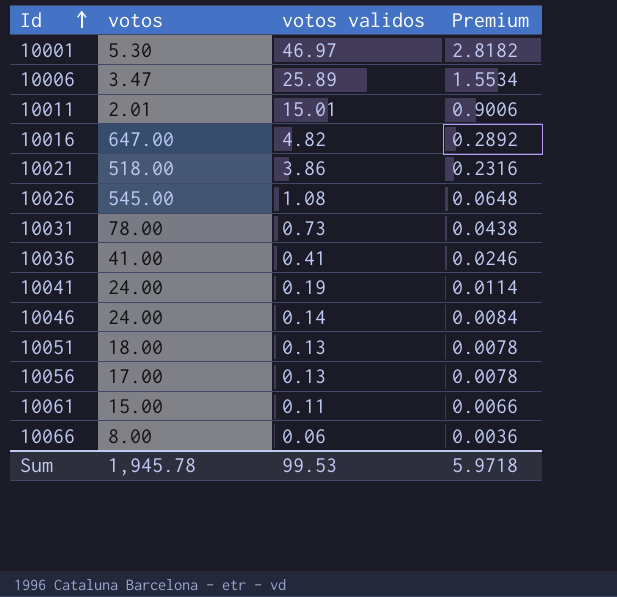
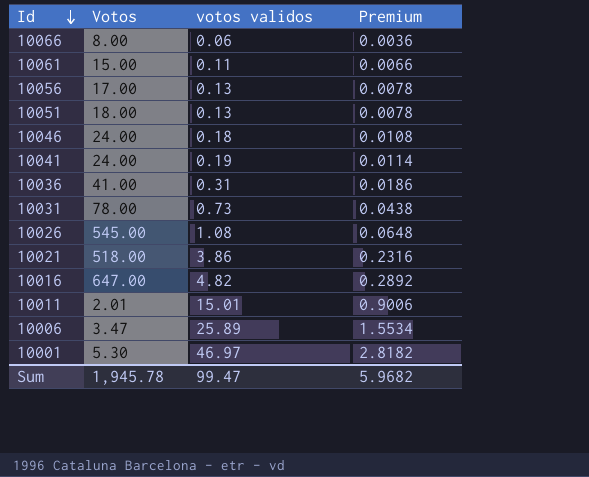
row order: Id ascending -> Id descending
column name: votos -> Votos
10046 | votos validos: 0.14 -> 0.18
10046 | Premium: 0.0084 -> 0.0108
10036 | votos validos: 0.41 -> 0.31
10036 | Premium: 0.0246 -> 0.0186
Sum | votos validos: 99.53 -> 99.47
Sum | Premium: 5.9718 -> 5.9682

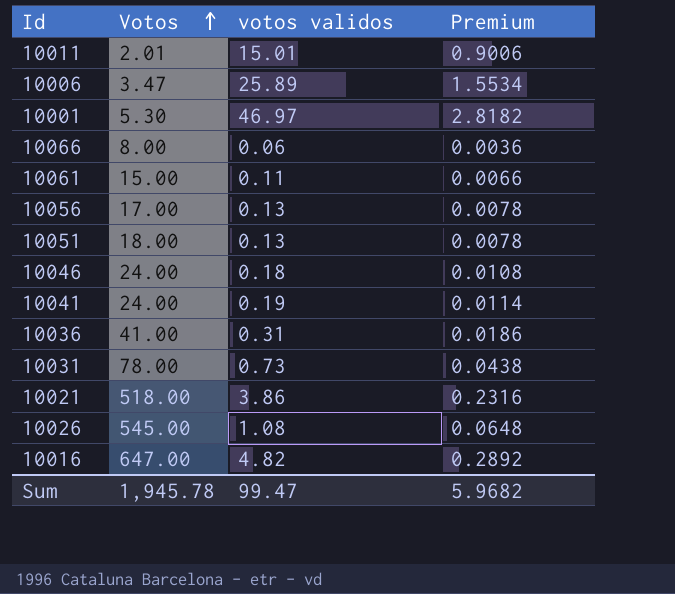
row order: Id descending -> Votos ascending

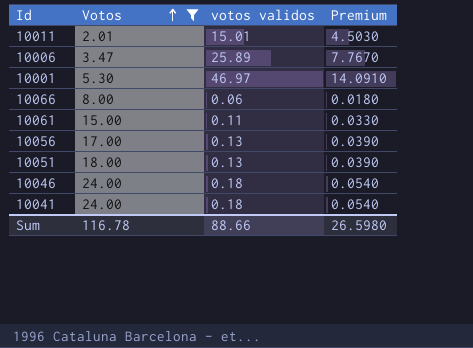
filter: none -> Votos <= 24.00
column Premium | formula: [votos validos] * 0.06 -> [votos validos] * 0.3
10041 | votos validos: 0.19 -> 0.18
Sum | Votos: 1,945.78 -> 116.78
Sum | votos validos: 99.47 -> 88.66
Sum | Premium: 5.9682 -> 26.5980

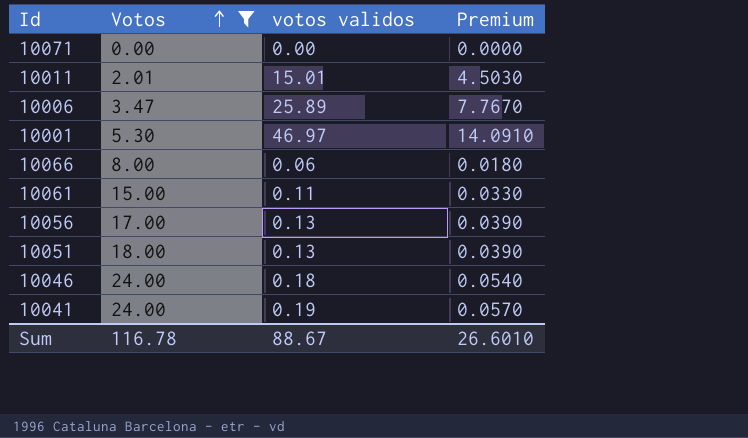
row 10071: none -> 0.00 | 0.00 | 0.0000
10041 | votos validos: 0.18 -> 0.19
10041 | Premium: 0.0540 -> 0.0570
Sum | votos validos: 88.66 -> 88.67
Sum | Premium: 26.5980 -> 26.6010

